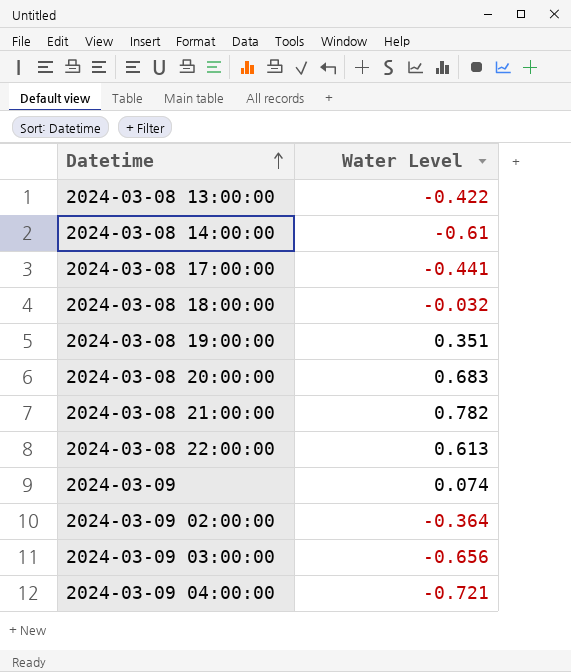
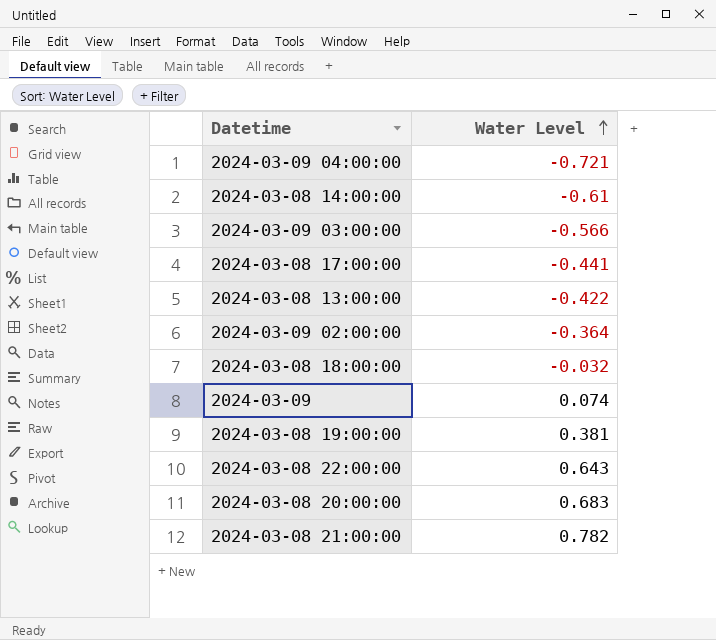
row order: Datetime ascending -> Water Level ascending
2024-03-09 03:00:00 | Water Level: -0.656 -> -0.566
2024-03-08 19:00:00 | Water Level: 0.351 -> 0.381
2024-03-08 22:00:00 | Water Level: 0.613 -> 0.643

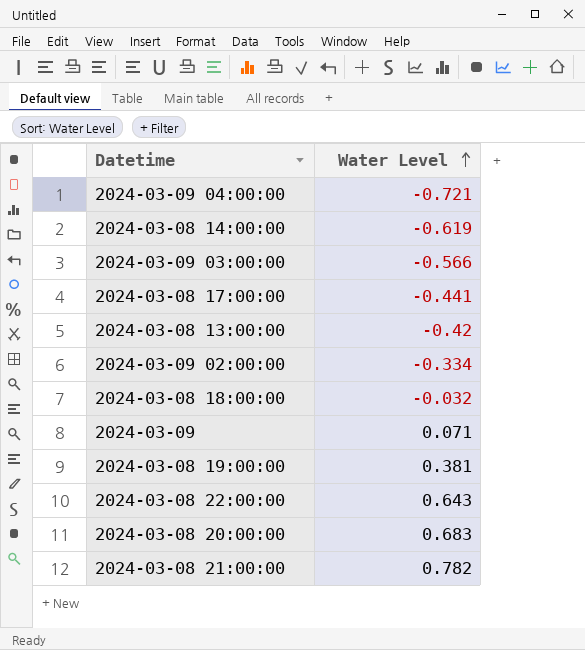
2024-03-08 14:00:00 | Water Level: -0.61 -> -0.619
2024-03-08 13:00:00 | Water Level: -0.422 -> -0.42
2024-03-09 02:00:00 | Water Level: -0.364 -> -0.334
2024-03-09 | Water Level: 0.074 -> 0.071

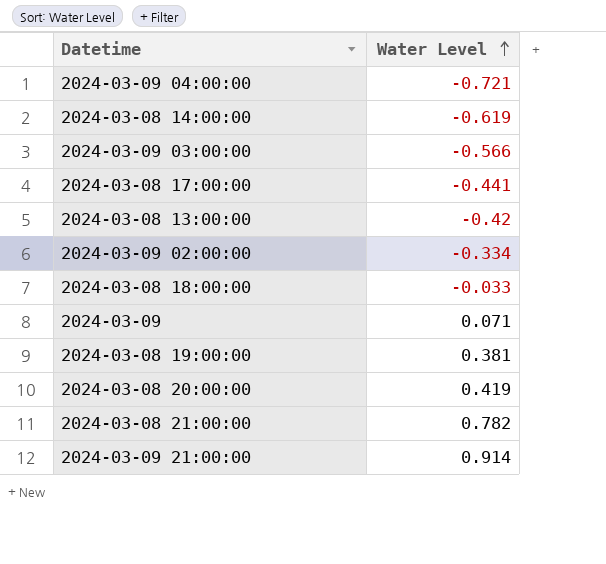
row 2024-03-08 22:00:00: 0.643 -> none
2024-03-08 18:00:00 | Water Level: -0.032 -> -0.033
2024-03-08 20:00:00 | Water Level: 0.683 -> 0.419
row 2024-03-09 21:00:00: none -> 0.914

